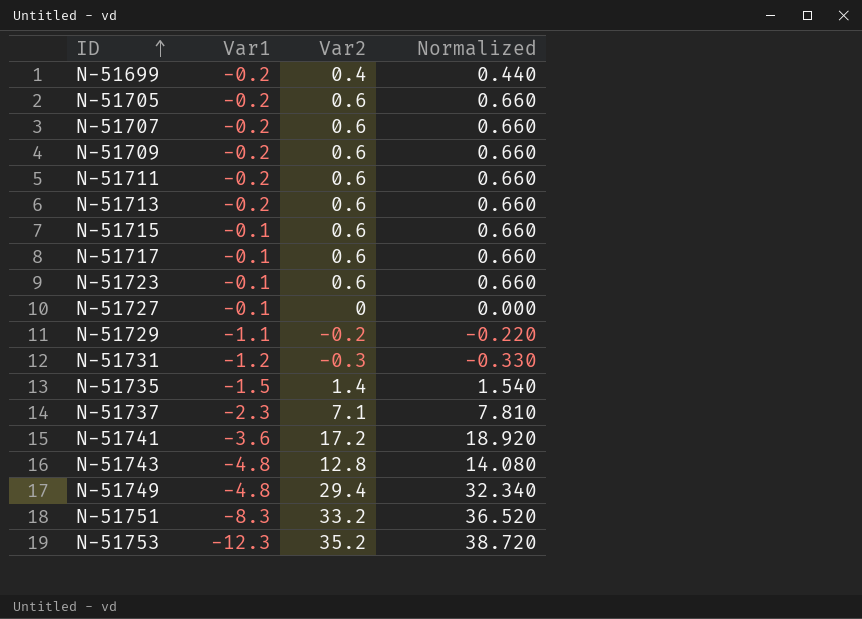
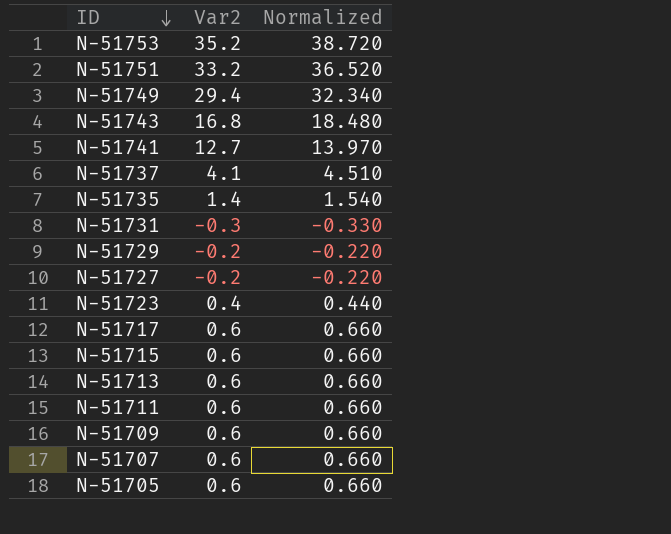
row order: ID ascending -> ID descending
column Var1 | position: 2 -> none
row N-51699: -0.2 | 0.4 | 0.440 -> none
N-51743 | Var2: 12.8 -> 16.8
N-51743 | Normalized: 14.080 -> 18.480
N-51741 | Var2: 17.2 -> 12.7
N-51741 | Normalized: 18.920 -> 13.970
N-51737 | Var2: 7.1 -> 4.1
N-51737 | Normalized: 7.810 -> 4.510
N-51727 | Var2: 0 -> -0.2
N-51727 | Normalized: 0.000 -> -0.220
N-51723 | Var2: 0.6 -> 0.4
N-51723 | Normalized: 0.660 -> 0.440

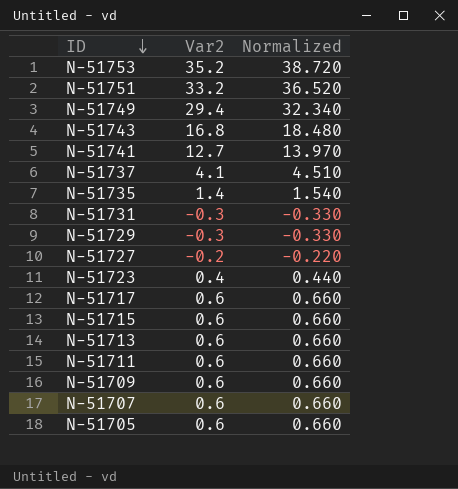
N-51729 | Var2: -0.2 -> -0.3
N-51729 | Normalized: -0.220 -> -0.330

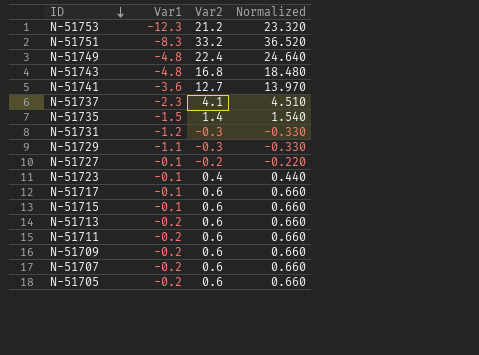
column Var1 | position: none -> 2
N-51753 | Var2: 35.2 -> 21.2
N-51753 | Normalized: 38.720 -> 23.320
N-51749 | Var2: 29.4 -> 22.4
N-51749 | Normalized: 32.340 -> 24.640

